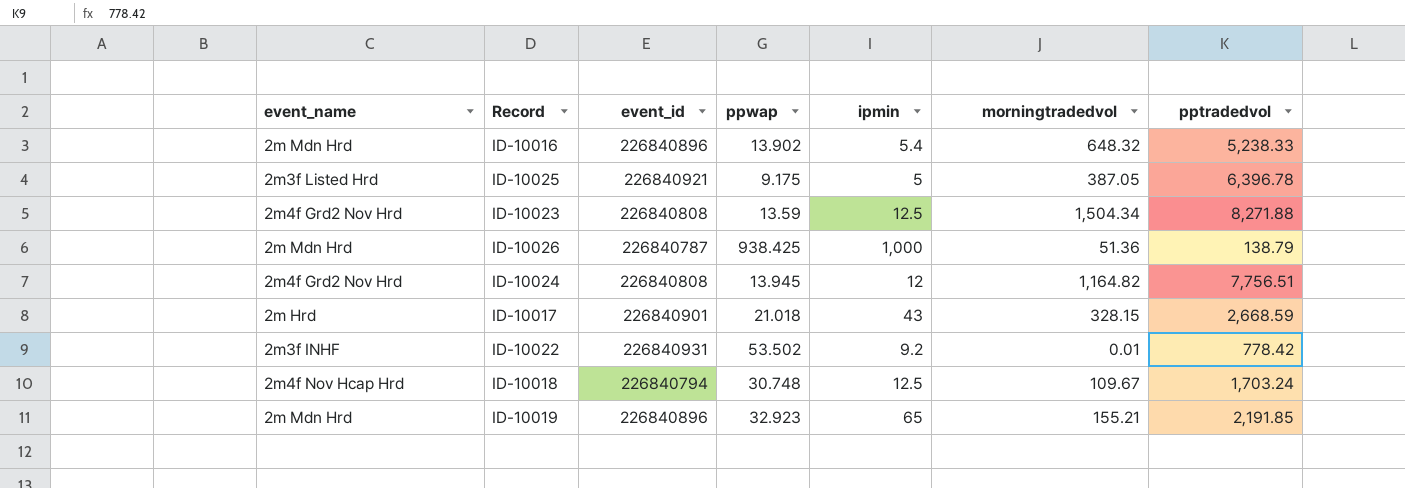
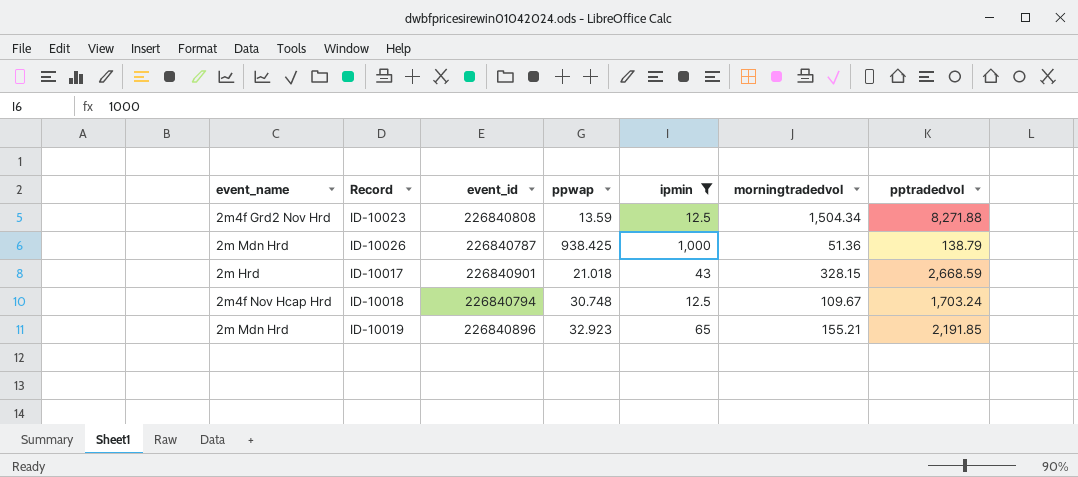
filter: none -> ipmin >= 12.5

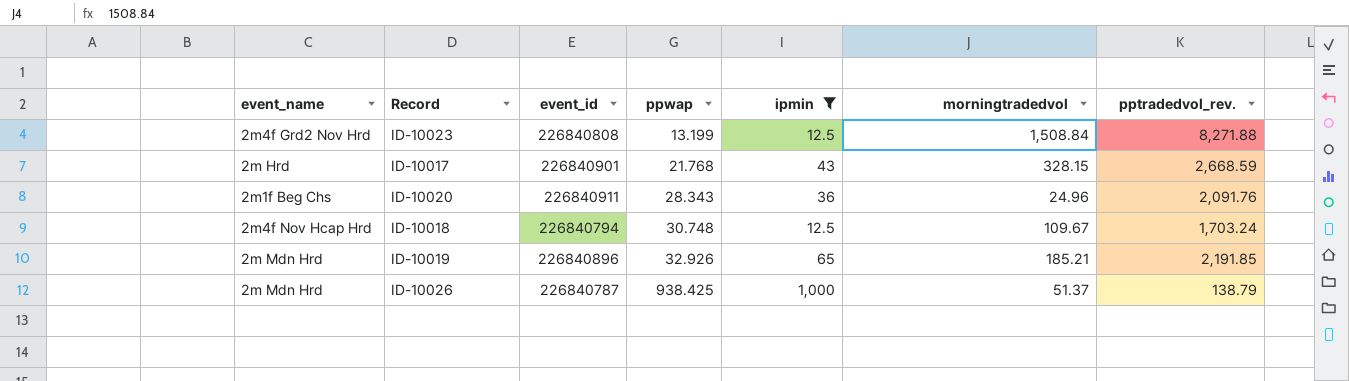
row order: none -> ppwap ascending
column name: pptradedvol -> pptradedvol_rev.
ID-10023 | ppwap: 13.59 -> 13.199
ID-10023 | morningtradedvol: 1,504.34 -> 1,508.84
ID-10017 | ppwap: 21.018 -> 21.768
row ID-10020: none -> 2m1f Beg Chs | 226840911 | 28.343 | 36 | 24.96 | 2,091.76
ID-10019 | ppwap: 32.923 -> 32.926
ID-10019 | morningtradedvol: 155.21 -> 185.21
ID-10026 | morningtradedvol: 51.36 -> 51.37

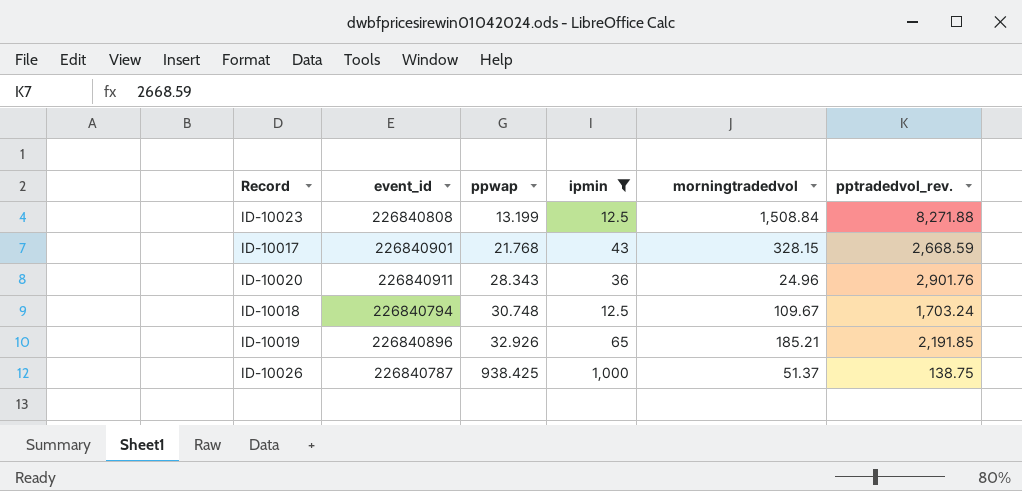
column event_name | position: 1 -> none
ID-10020 | pptradedvol_rev.: 2,091.76 -> 2,901.76
ID-10026 | pptradedvol_rev.: 138.79 -> 138.75

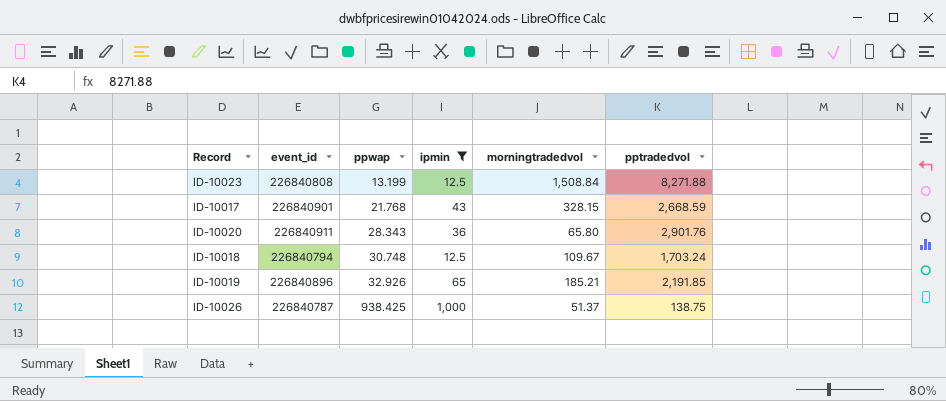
column name: pptradedvol_rev. -> pptradedvol
ID-10020 | morningtradedvol: 24.96 -> 65.80

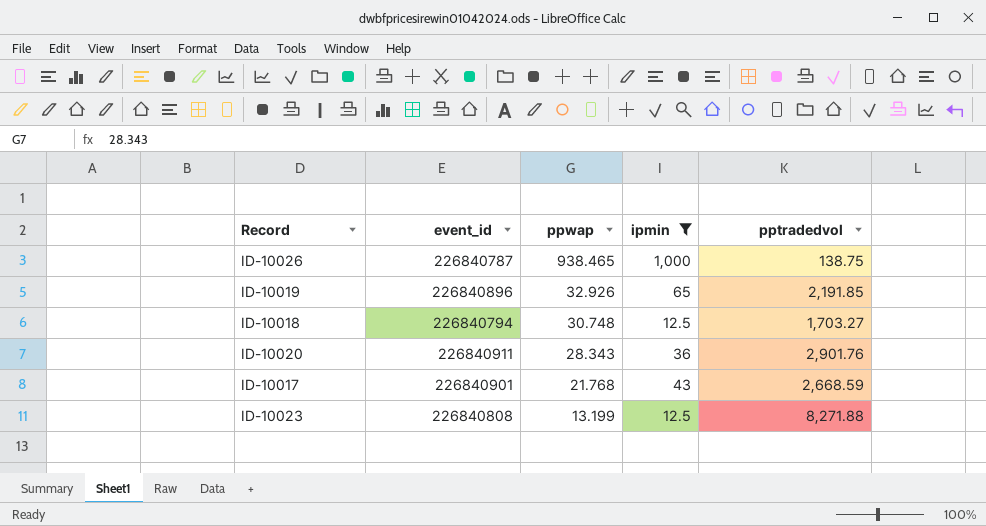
row order: ppwap ascending -> ppwap descending
column morningtradedvol | position: 5 -> none
ID-10026 | ppwap: 938.425 -> 938.465
ID-10018 | pptradedvol: 1,703.24 -> 1,703.27

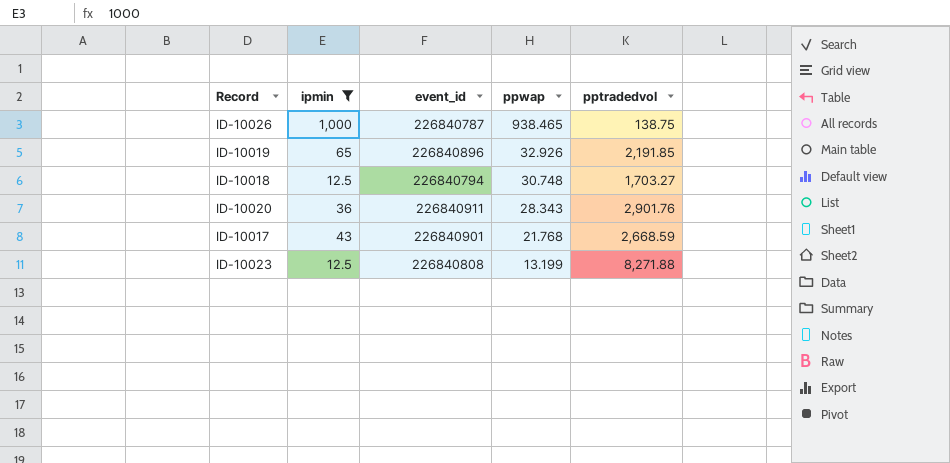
column ipmin | position: 4 -> 2

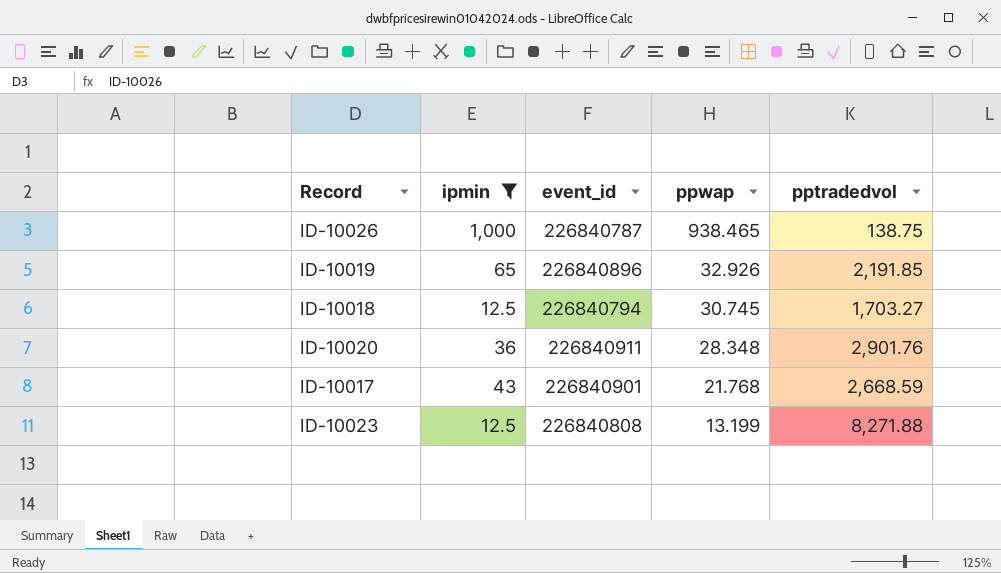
ID-10018 | ppwap: 30.748 -> 30.745
ID-10020 | ppwap: 28.343 -> 28.348

